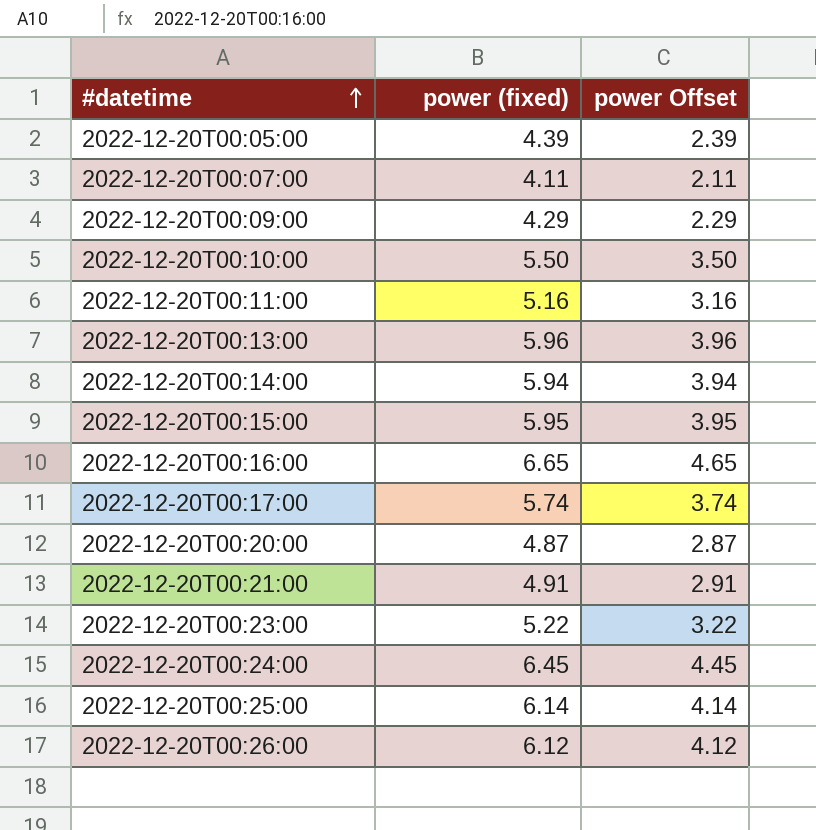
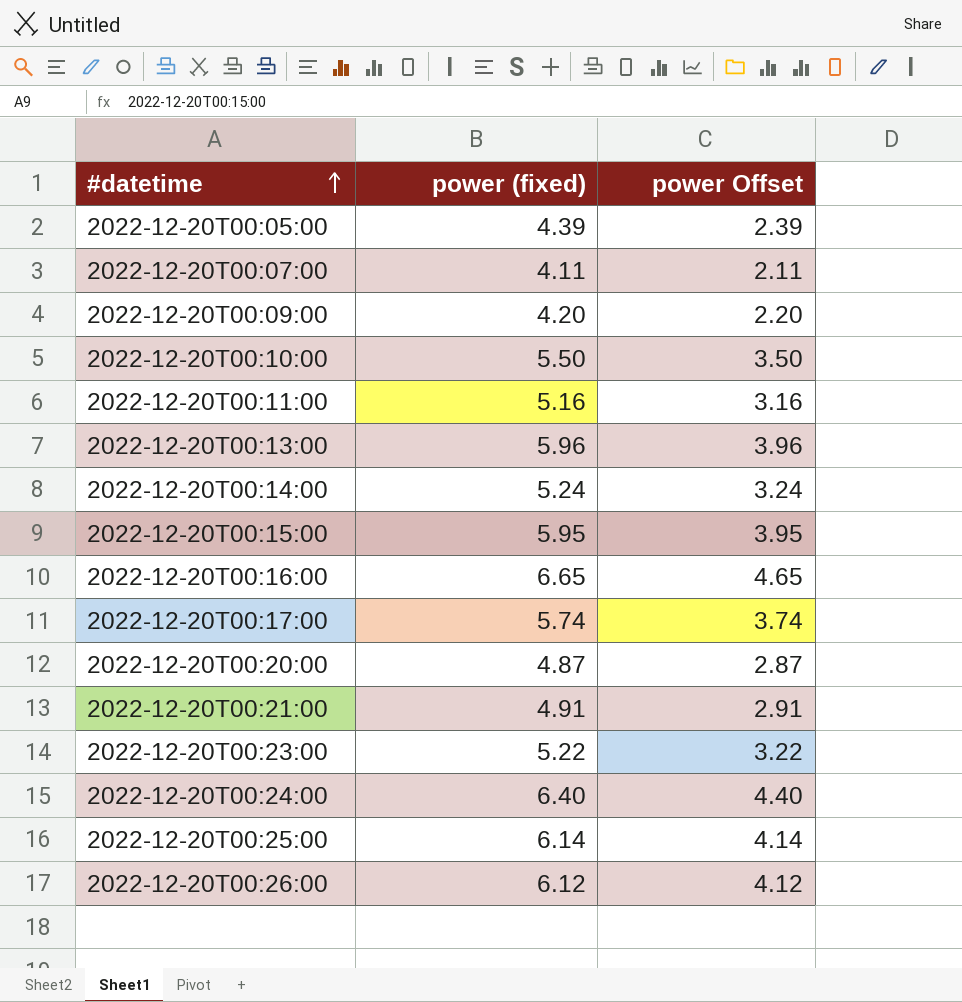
2022-12-20T00:09:00 | power (fixed): 4.29 -> 4.20
2022-12-20T00:09:00 | power Offset: 2.29 -> 2.20
2022-12-20T00:14:00 | power (fixed): 5.94 -> 5.24
2022-12-20T00:14:00 | power Offset: 3.94 -> 3.24
2022-12-20T00:24:00 | power (fixed): 6.45 -> 6.40
2022-12-20T00:24:00 | power Offset: 4.45 -> 4.40

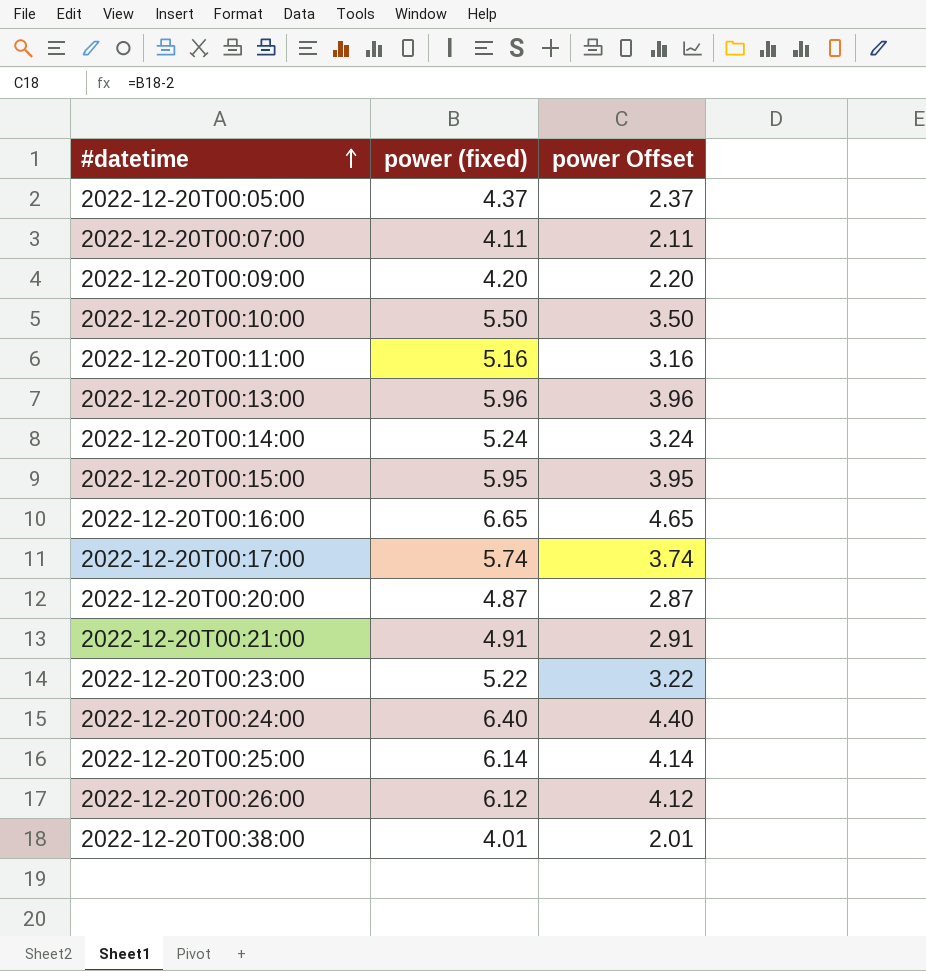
2022-12-20T00:05:00 | power (fixed): 4.39 -> 4.37
2022-12-20T00:05:00 | power Offset: 2.39 -> 2.37
row 2022-12-20T00:38:00: none -> 4.01 | 2.01

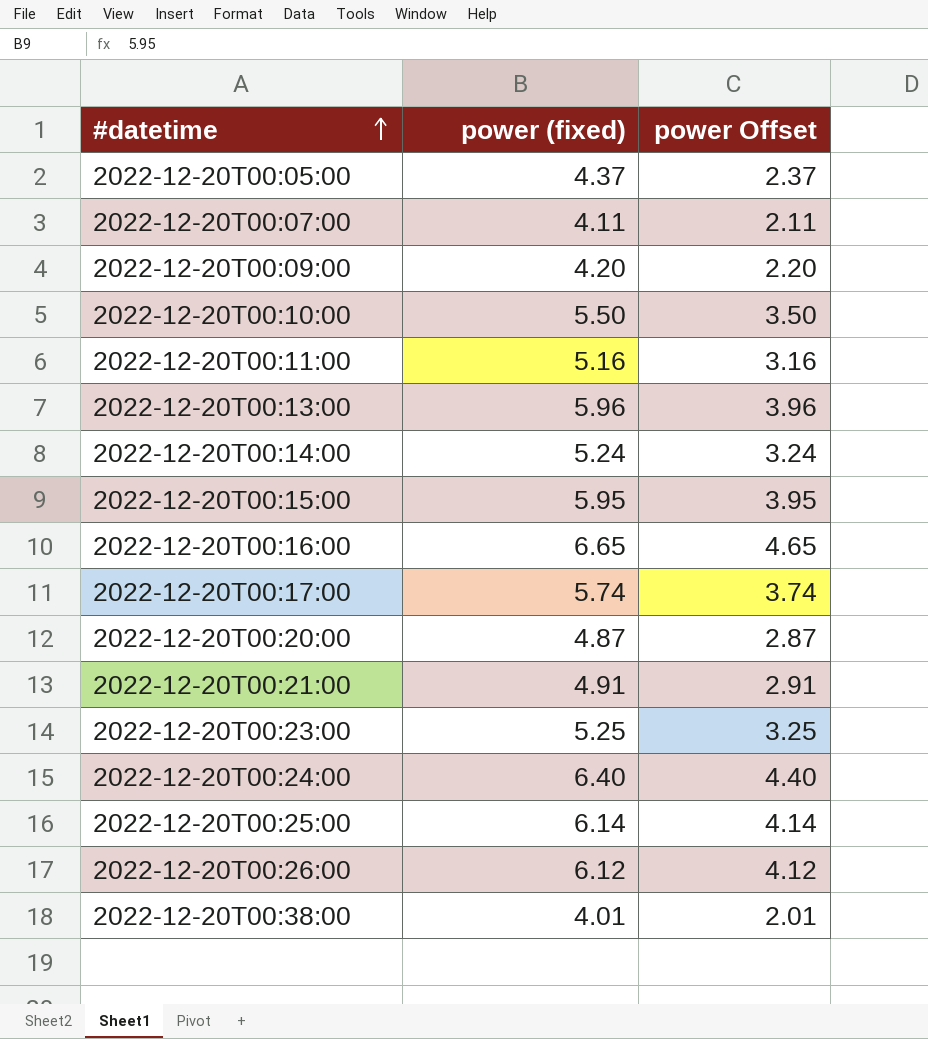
2022-12-20T00:23:00 | power (fixed): 5.22 -> 5.25
2022-12-20T00:23:00 | power Offset: 3.22 -> 3.25

